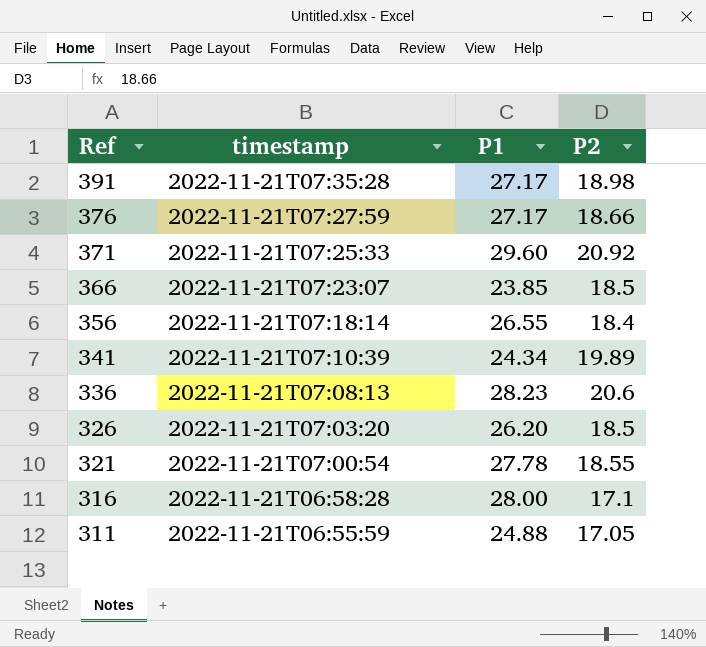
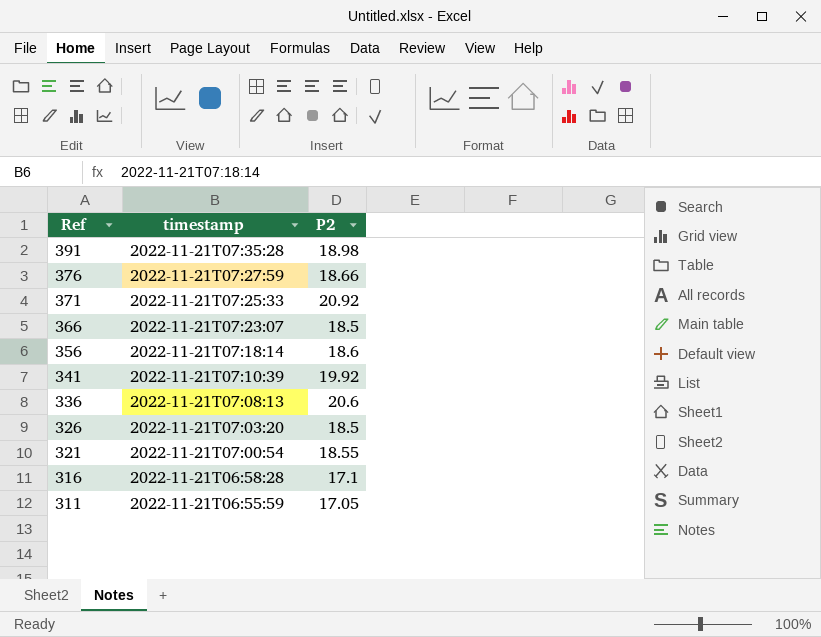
column P1 | position: 3 -> none
356 | P2: 18.4 -> 18.6
341 | P2: 19.89 -> 19.92

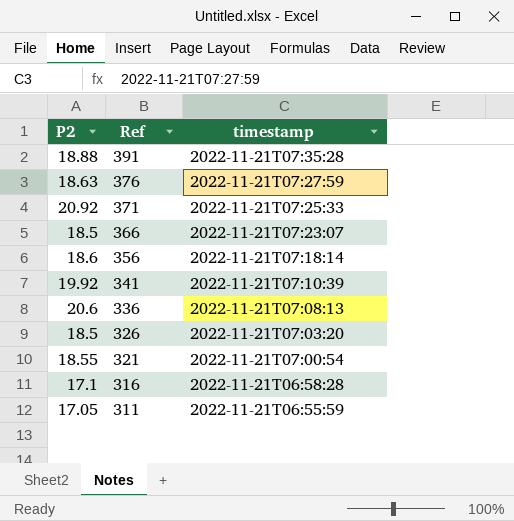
column P2 | position: 3 -> 1
391 | P2: 18.98 -> 18.88
376 | P2: 18.66 -> 18.63

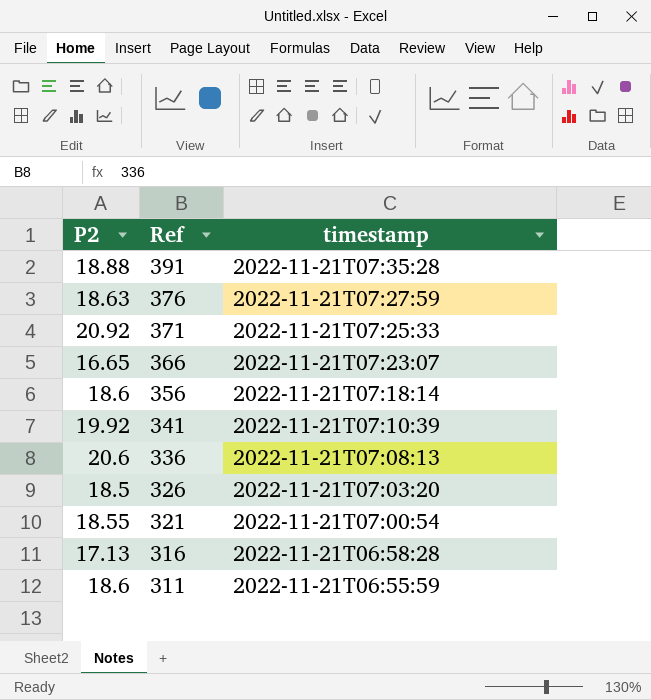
366 | P2: 18.5 -> 16.65
316 | P2: 17.1 -> 17.13
311 | P2: 17.05 -> 18.6

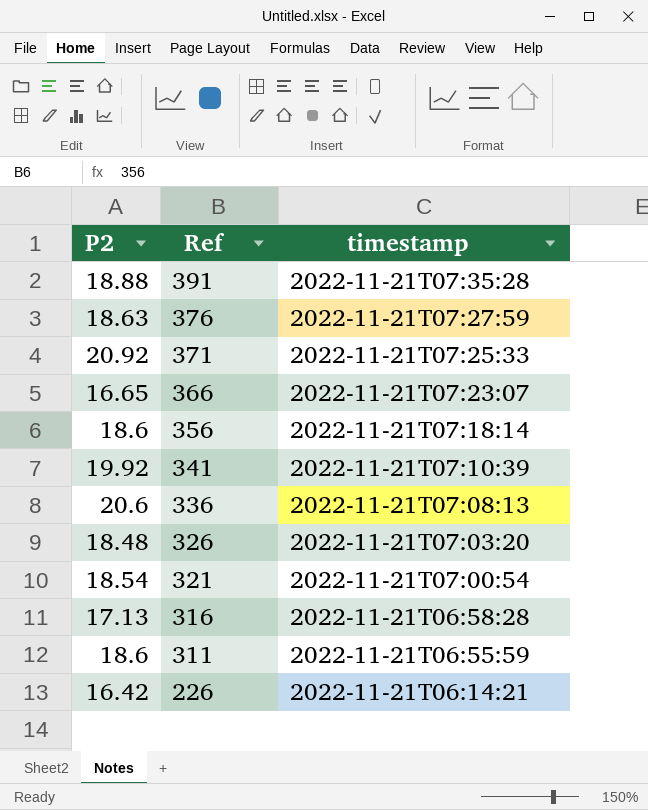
326 | P2: 18.5 -> 18.48
321 | P2: 18.55 -> 18.54
row 226: none -> 16.42 | 2022-11-21T06:14:21

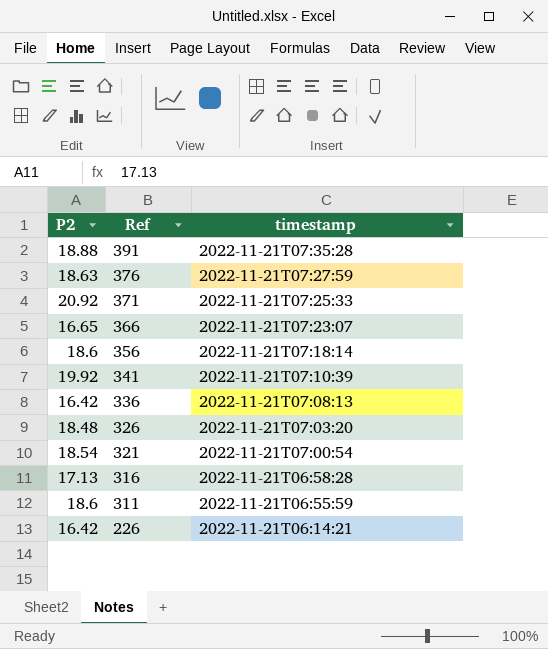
336 | P2: 20.6 -> 16.42

